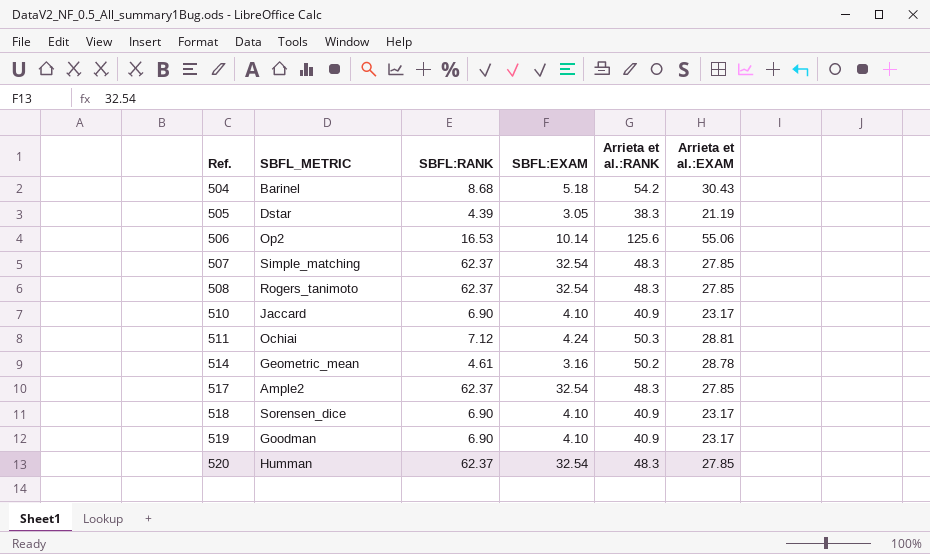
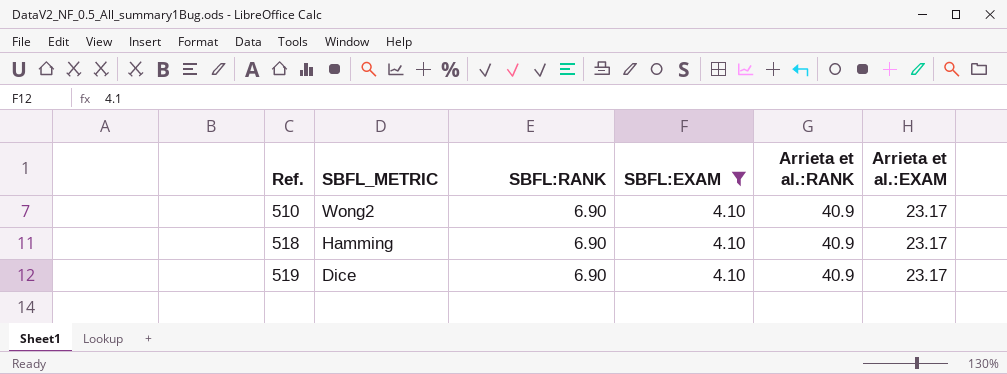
filter: none -> SBFL:EXAM = 4.10
510 | SBFL_METRIC: Jaccard -> Wong2
518 | SBFL_METRIC: Sorensen_dice -> Hamming
519 | SBFL_METRIC: Goodman -> Dice

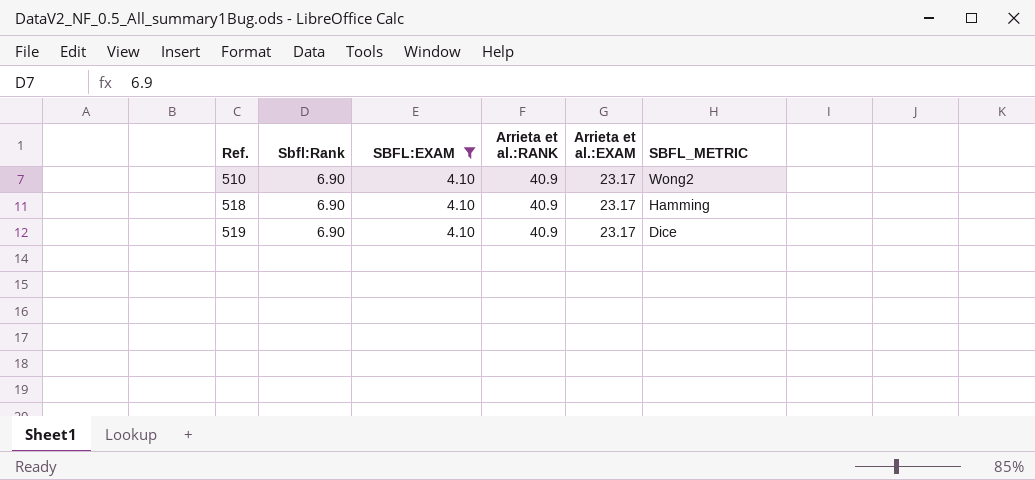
column name: SBFL:RANK -> Sbfl:Rank
column SBFL_METRIC | position: 2 -> 6

